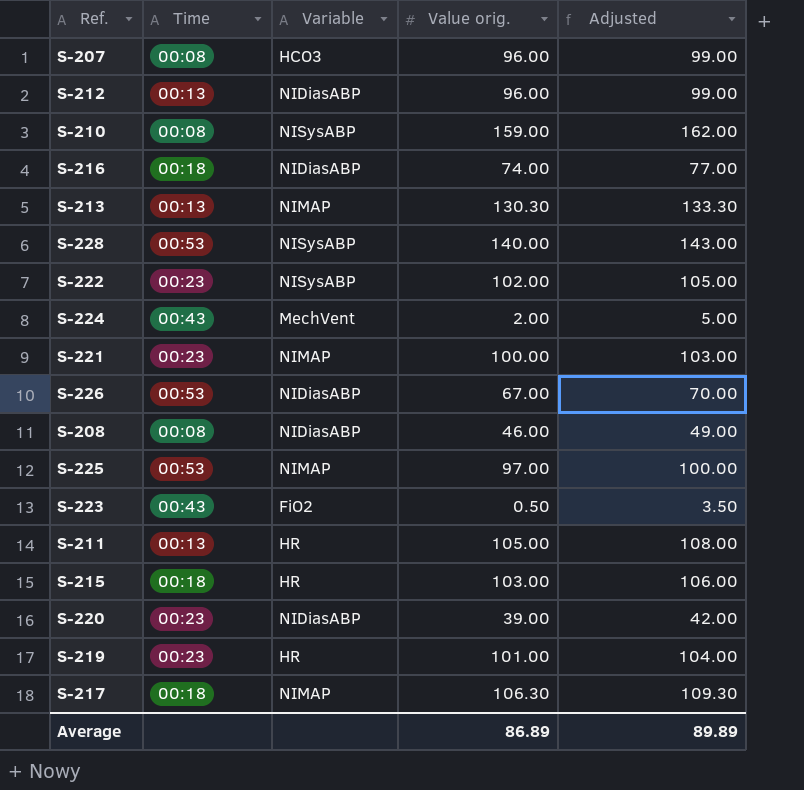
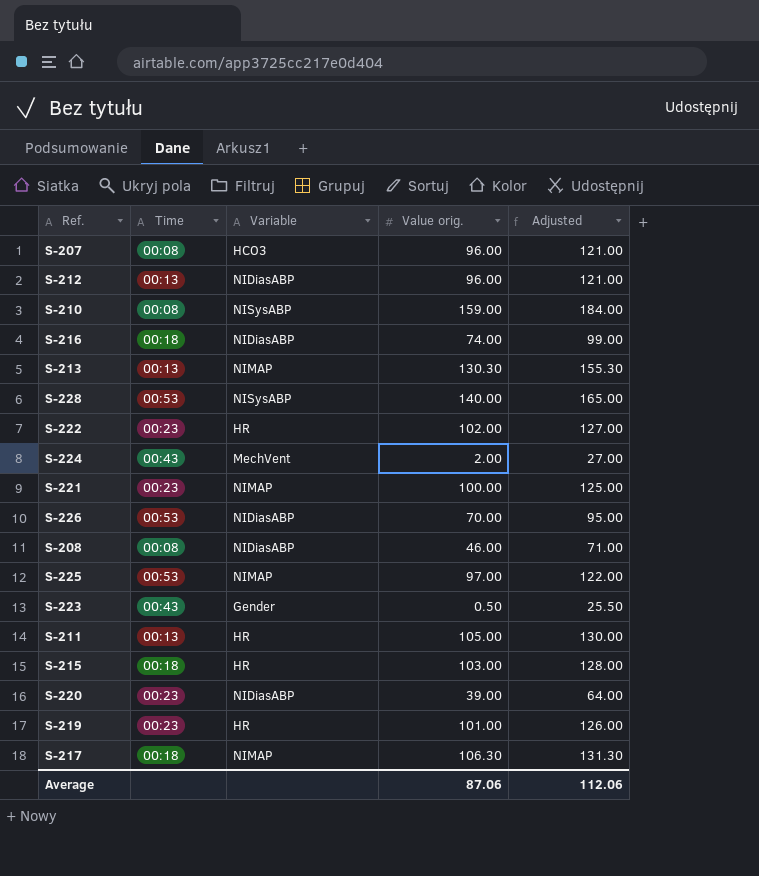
column Adjusted | formula: [Value orig.] + 3 -> [Value orig.] + 25
S-222 | Variable: NISysABP -> HR
S-226 | Value orig.: 67.00 -> 70.00
S-223 | Variable: FiO2 -> Gender
Average | Value orig.: 86.89 -> 87.06
Average | Adjusted: 89.89 -> 112.06

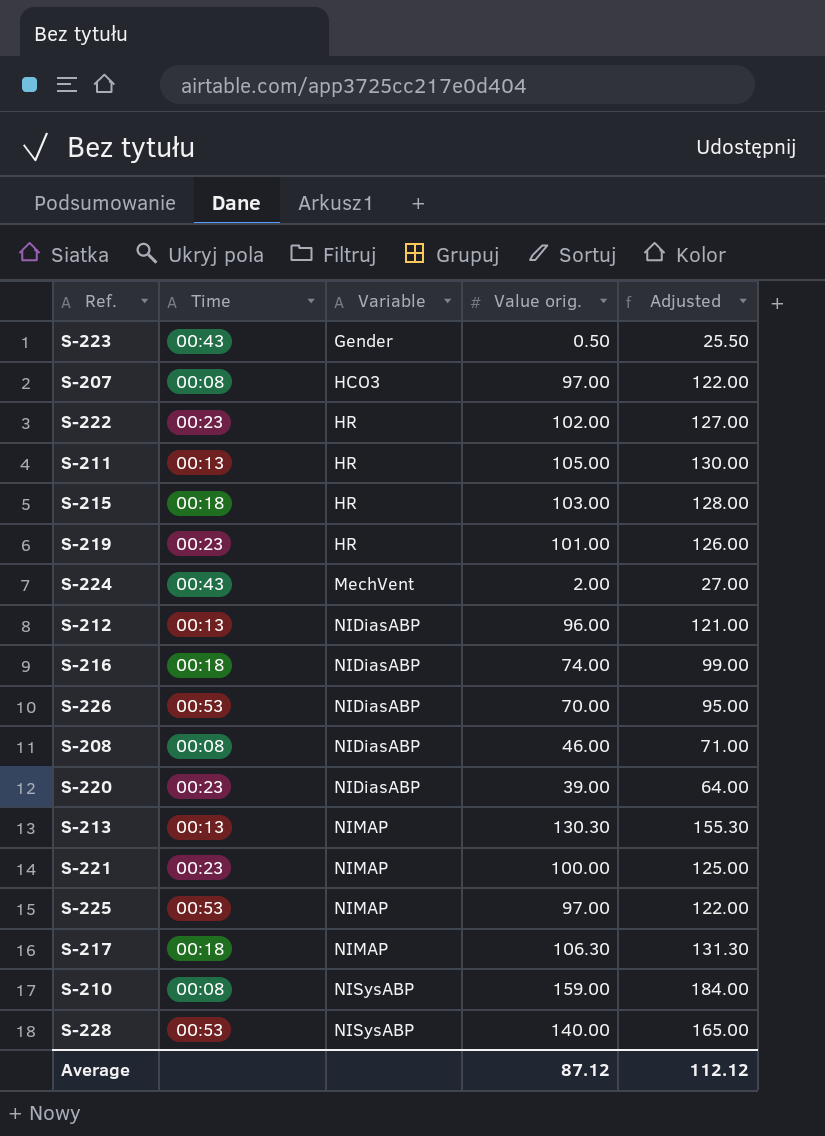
row order: none -> Variable ascending
S-207 | Value orig.: 96.00 -> 97.00
S-207 | Adjusted: 121.00 -> 122.00
Average | Value orig.: 87.06 -> 87.12
Average | Adjusted: 112.06 -> 112.12

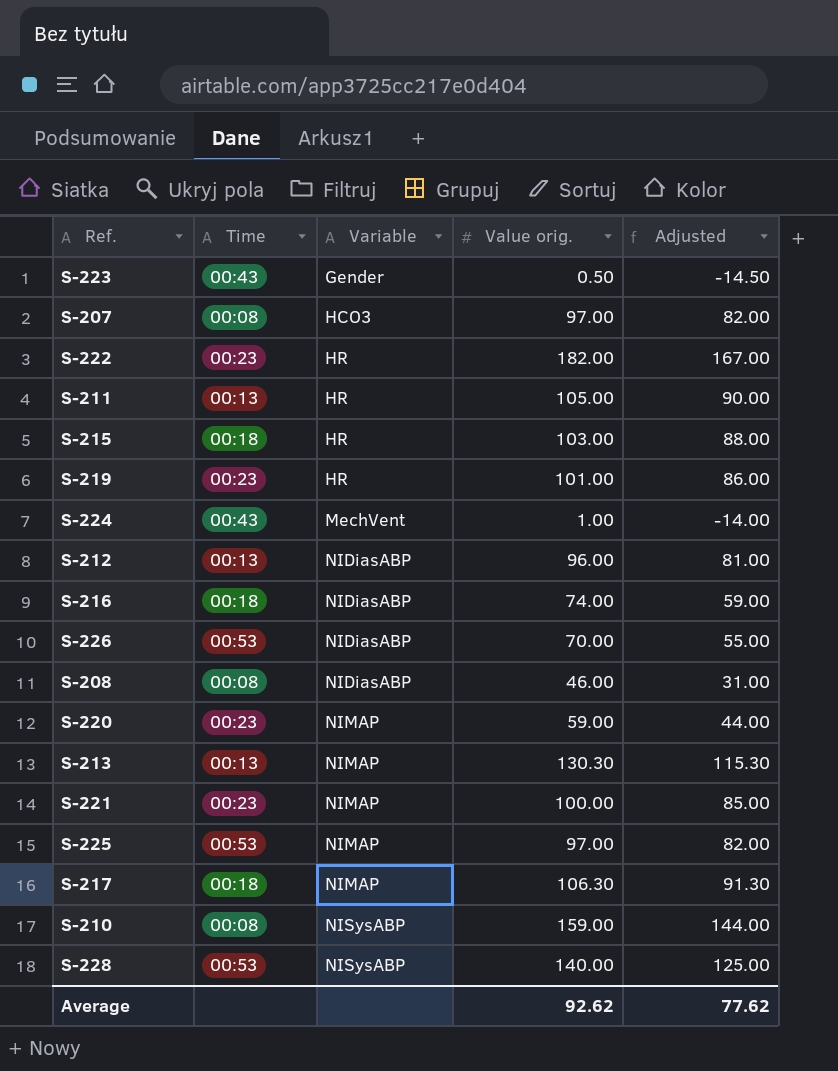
column Adjusted | formula: [Value orig.] + 25 -> [Value orig.] - 15
S-222 | Value orig.: 102.00 -> 182.00
S-224 | Value orig.: 2.00 -> 1.00
S-220 | Variable: NIDiasABP -> NIMAP
S-220 | Value orig.: 39.00 -> 59.00
Average | Value orig.: 87.12 -> 92.62
Average | Adjusted: 112.12 -> 77.62

